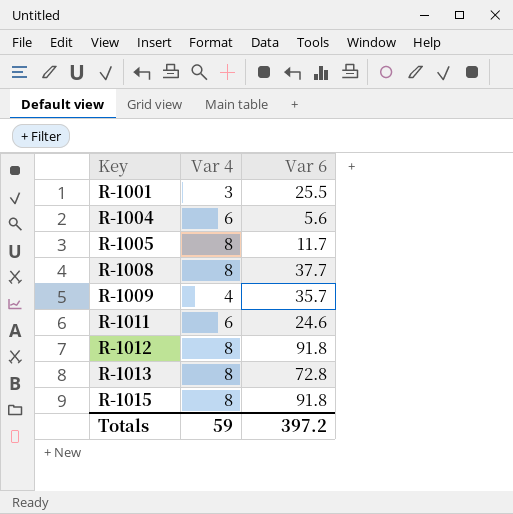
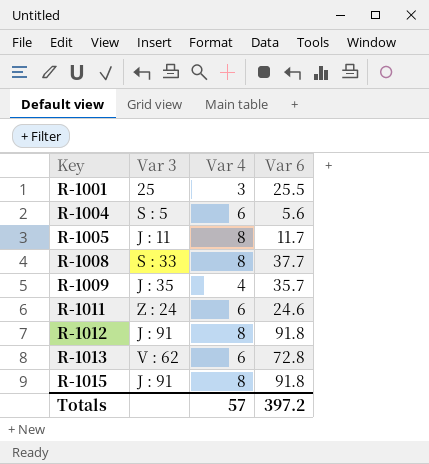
column Var 3 | position: none -> 2
R-1013 | Var 4: 8 -> 6
Totals | Var 4: 59 -> 57

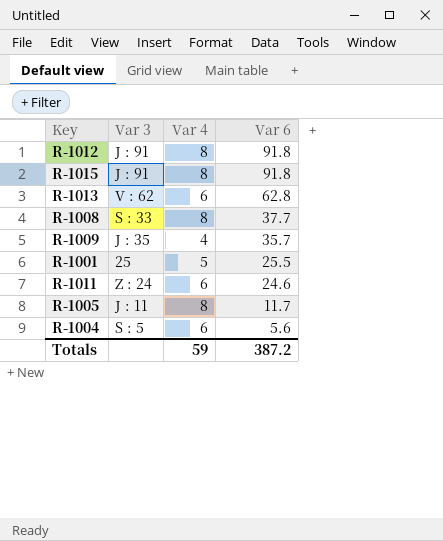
row order: Key ascending -> Var 6 descending
R-1013 | Var 6: 72.8 -> 62.8
R-1001 | Var 4: 3 -> 5
Totals | Var 4: 57 -> 59
Totals | Var 6: 397.2 -> 387.2

